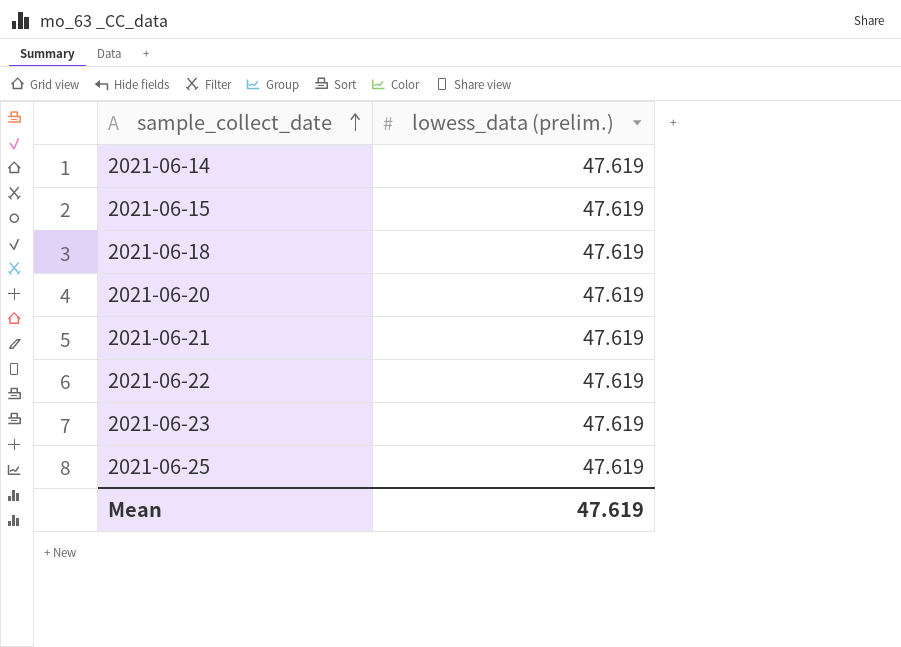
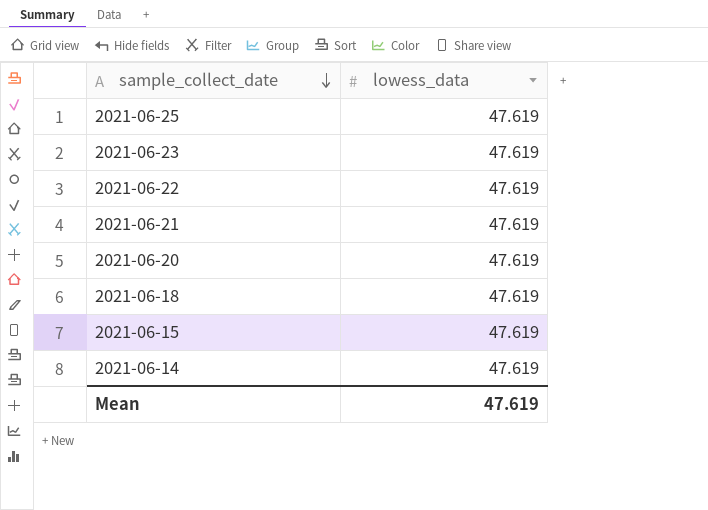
row order: sample_collect_date ascending -> sample_collect_date descending
column name: lowess_data (prelim.) -> lowess_data

